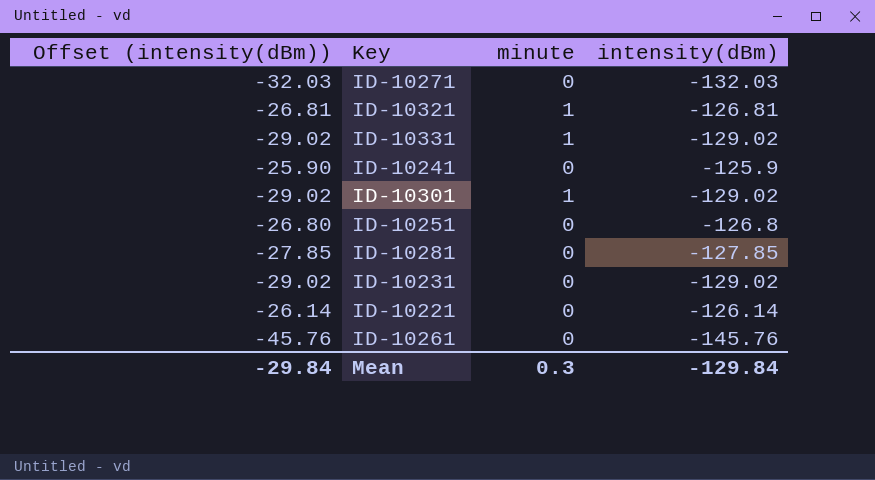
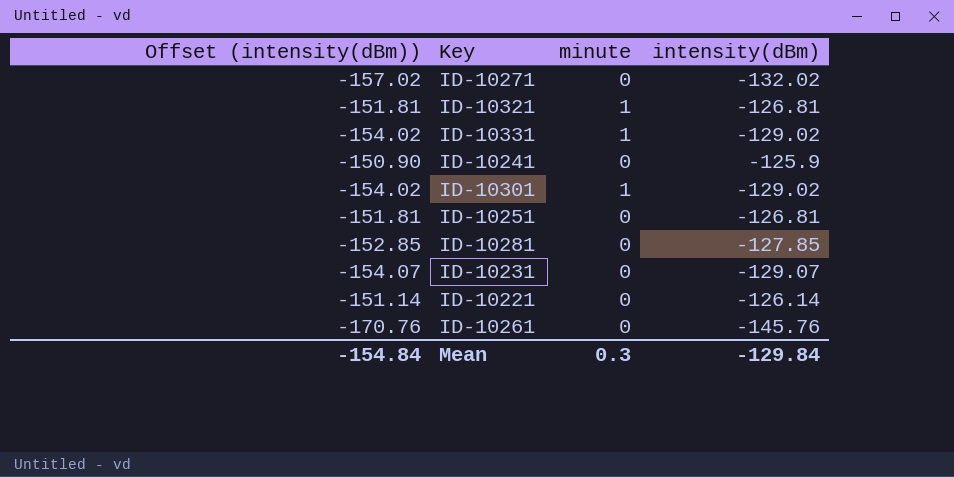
column Offset (intensity(dBm)) | formula: [intensity(dBm)] + 100 -> [intensity(dBm)] - 25
ID-10271 | intensity(dBm): -132.03 -> -132.02
ID-10251 | intensity(dBm): -126.8 -> -126.81
ID-10231 | intensity(dBm): -129.02 -> -129.07
Mean | Offset (intensity(dBm)): -29.84 -> -154.84

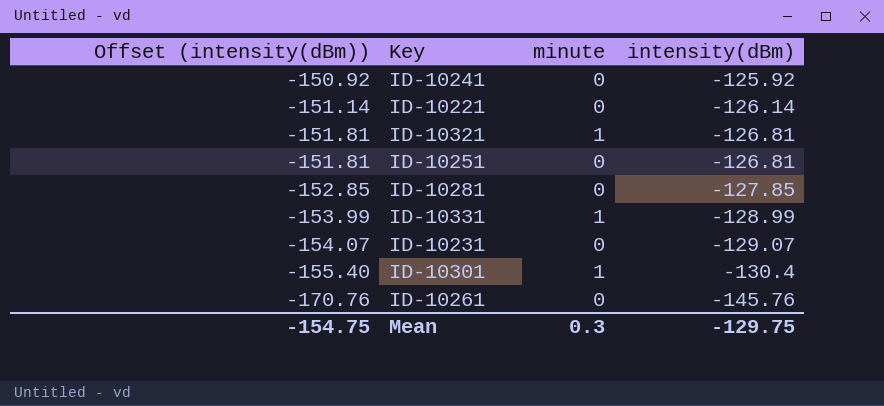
row order: none -> Offset (intensity(dBm)) descending
row ID-10271: -157.02 | 0 | -132.02 -> none
ID-10241 | Offset (intensity(dBm)): -150.90 -> -150.92
ID-10241 | intensity(dBm): -125.9 -> -125.92
ID-10331 | Offset (intensity(dBm)): -154.02 -> -153.99
ID-10331 | intensity(dBm): -129.02 -> -128.99
ID-10301 | Offset (intensity(dBm)): -154.02 -> -155.40
ID-10301 | intensity(dBm): -129.02 -> -130.4
Mean | Offset (intensity(dBm)): -154.84 -> -154.75
Mean | intensity(dBm): -129.84 -> -129.75

